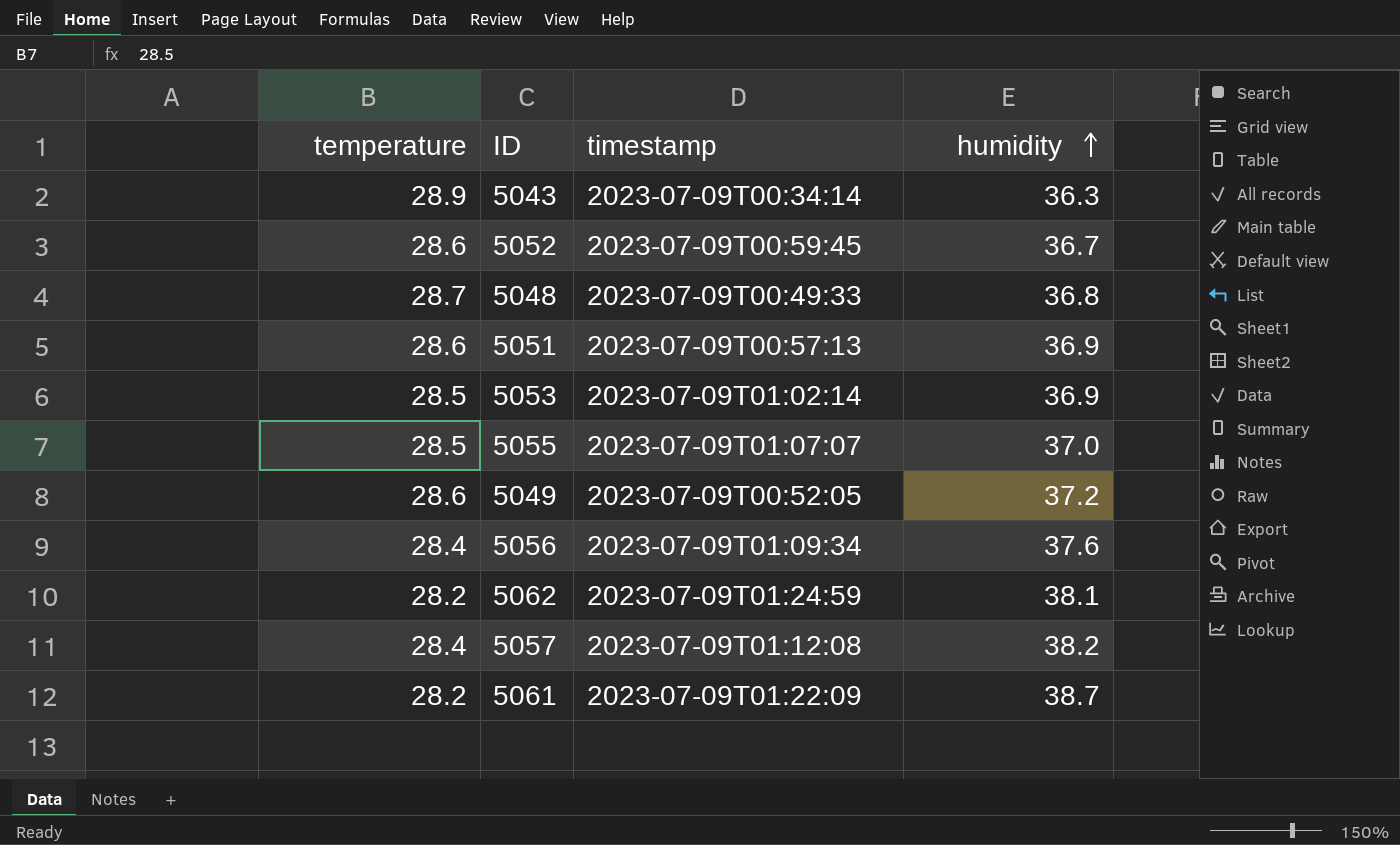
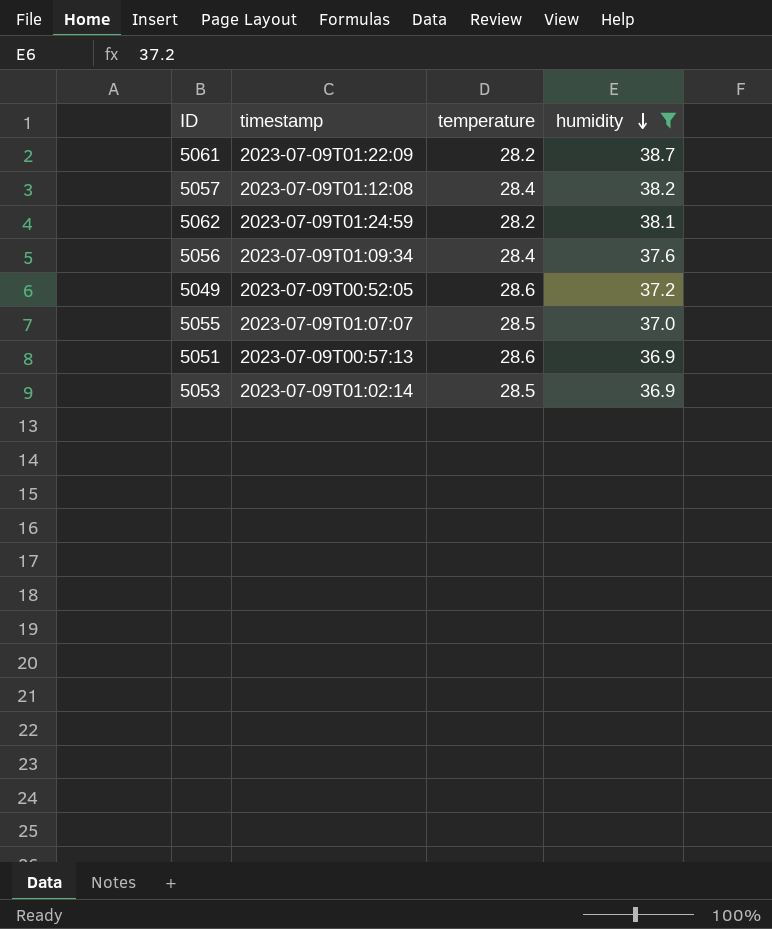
filter: none -> humidity >= 36.9
row order: humidity ascending -> humidity descending
column temperature | position: 1 -> 3

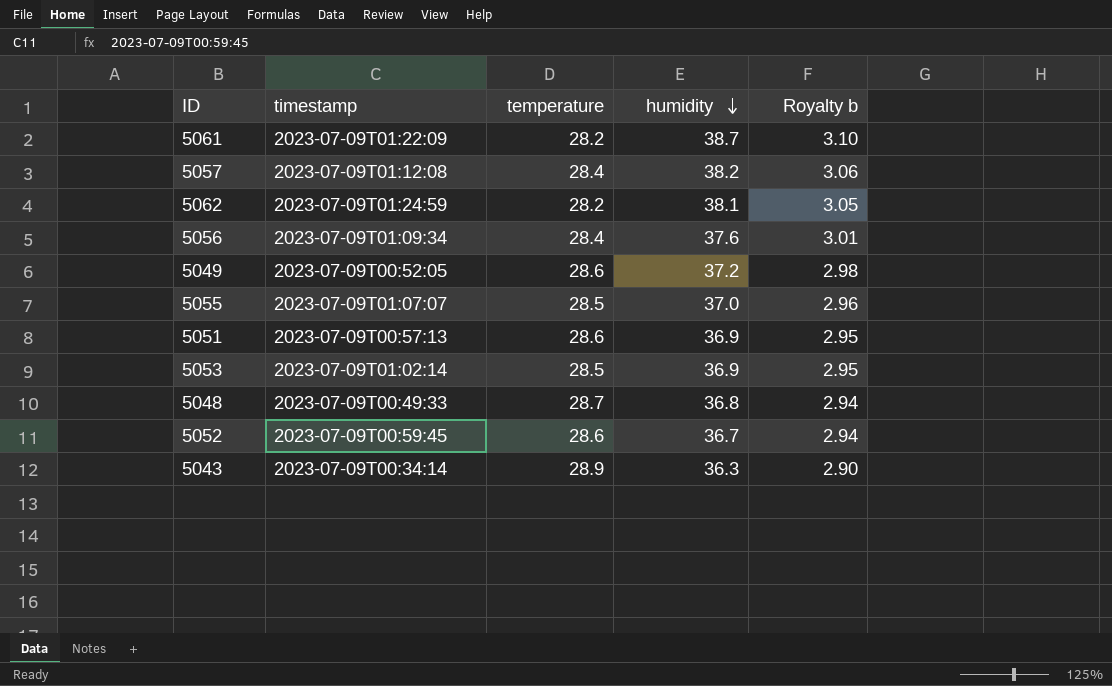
filter: humidity >= 36.9 -> none
column Royalty b | formula: none -> [humidity] * 0.08

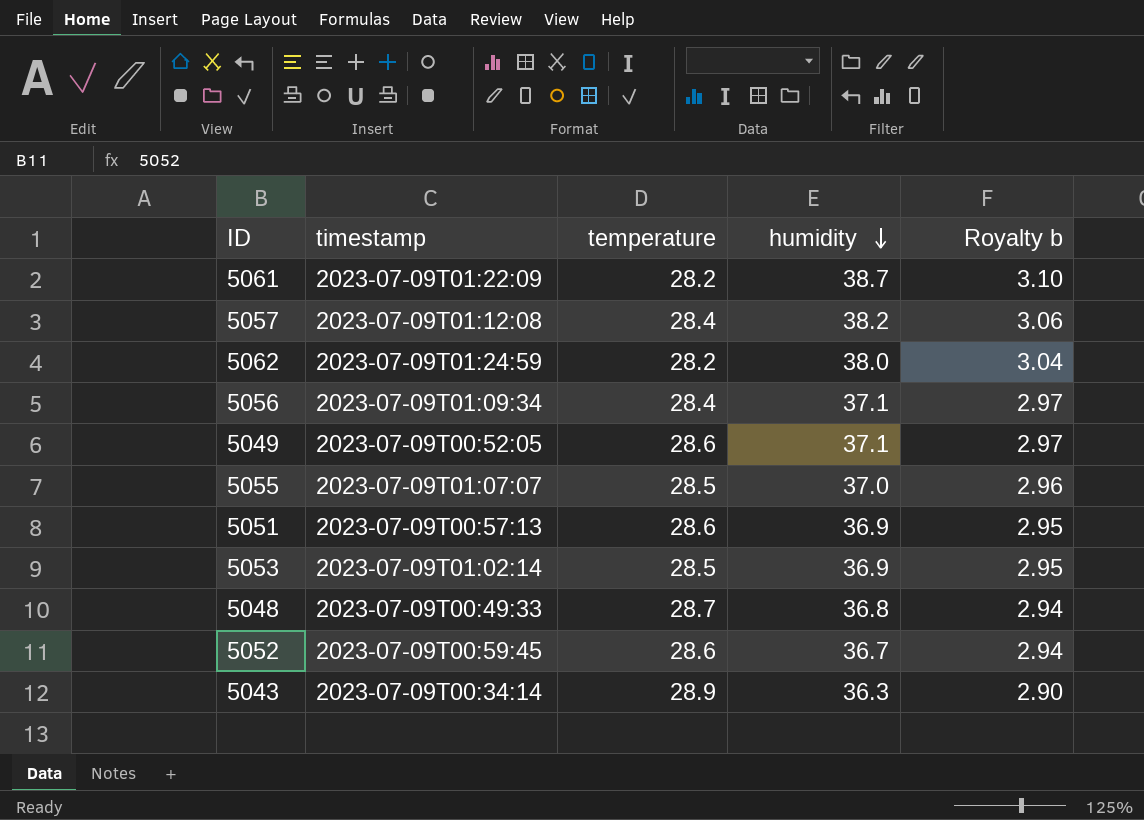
5062 | humidity: 38.1 -> 38.0
5062 | Royalty b: 3.05 -> 3.04
5056 | humidity: 37.6 -> 37.1
5056 | Royalty b: 3.01 -> 2.97
5049 | humidity: 37.2 -> 37.1
5049 | Royalty b: 2.98 -> 2.97

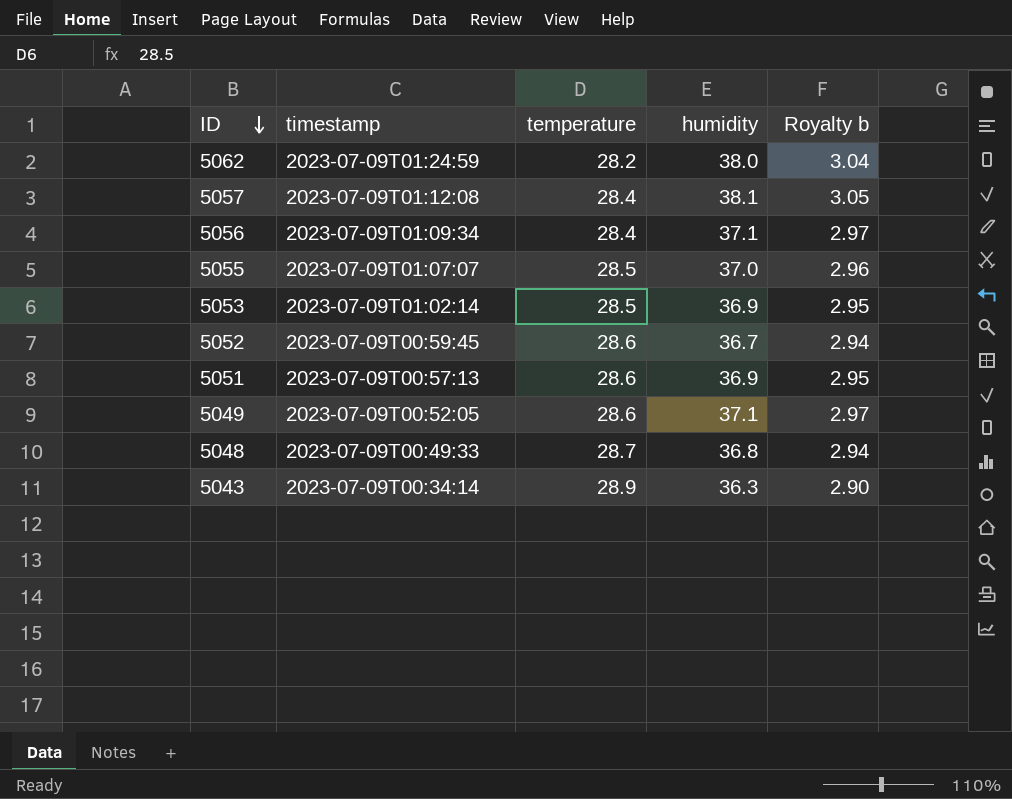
row order: humidity descending -> ID descending
row 5061: 2023-07-09T01:22:09 | 28.2 | 38.7 | 3.10 -> none
5057 | humidity: 38.2 -> 38.1
5057 | Royalty b: 3.06 -> 3.05

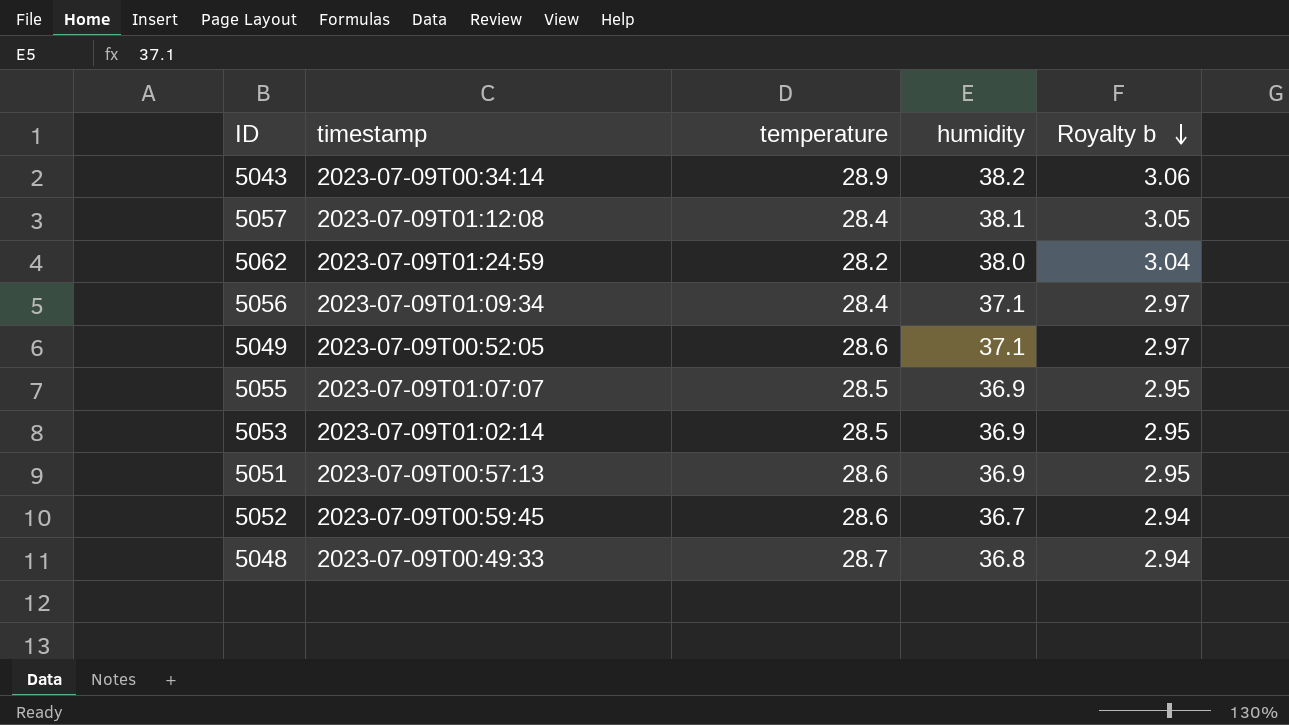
row order: ID descending -> Royalty b descending
5043 | humidity: 36.3 -> 38.2
5043 | Royalty b: 2.90 -> 3.06
5055 | humidity: 37.0 -> 36.9
5055 | Royalty b: 2.96 -> 2.95

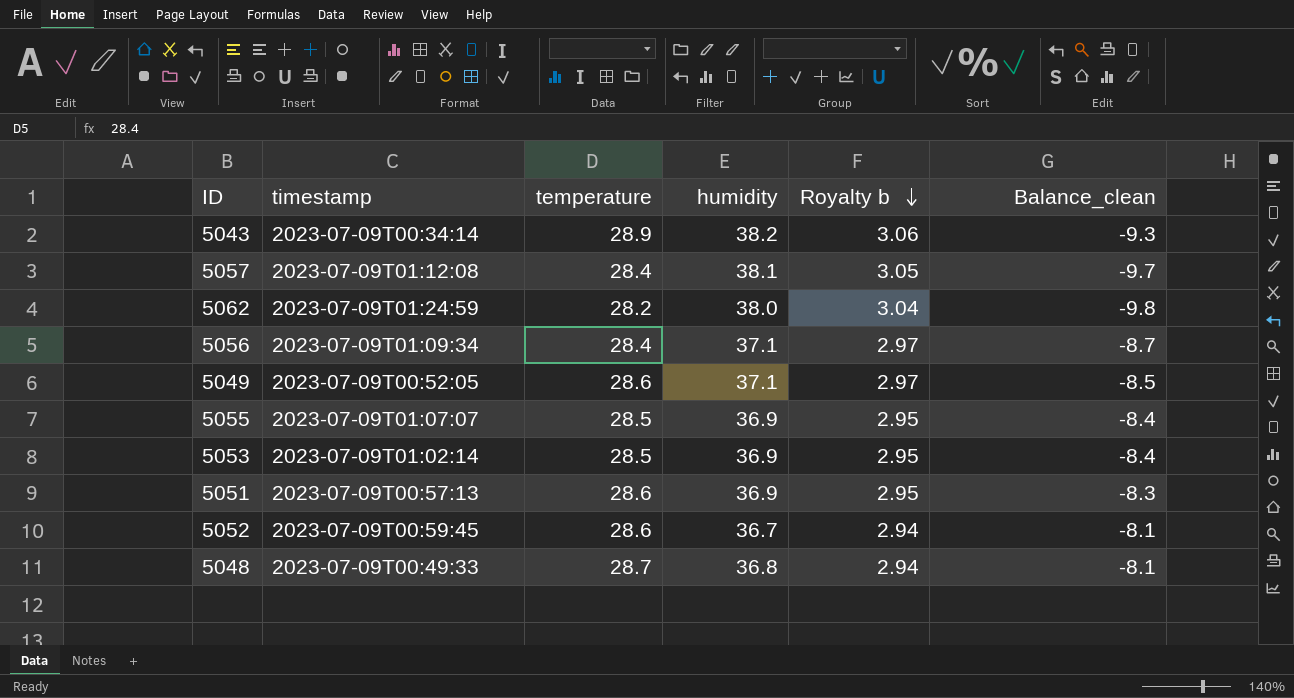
column Balance_clean | formula: none -> [temperature] - [humidity]

